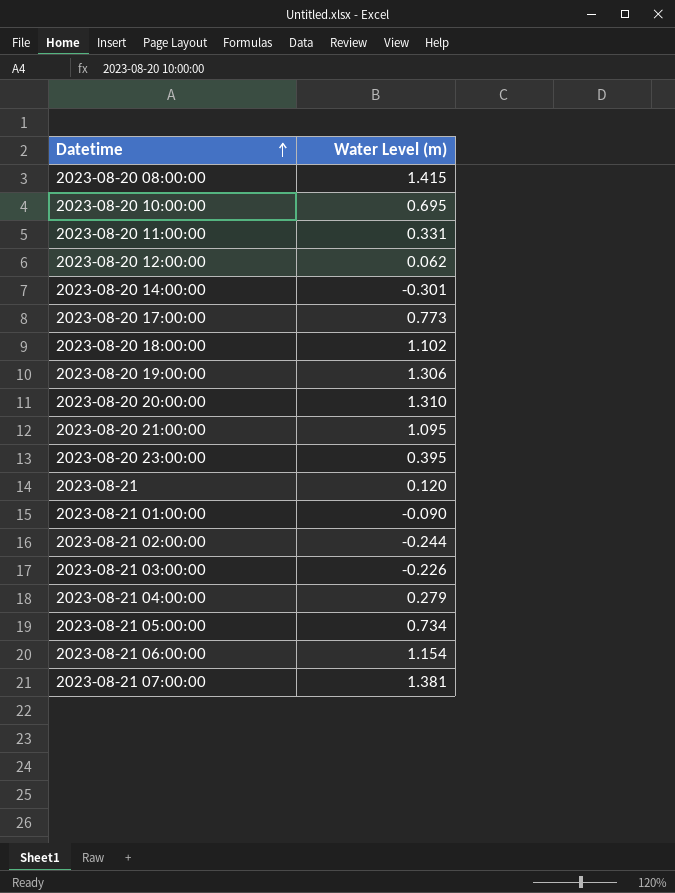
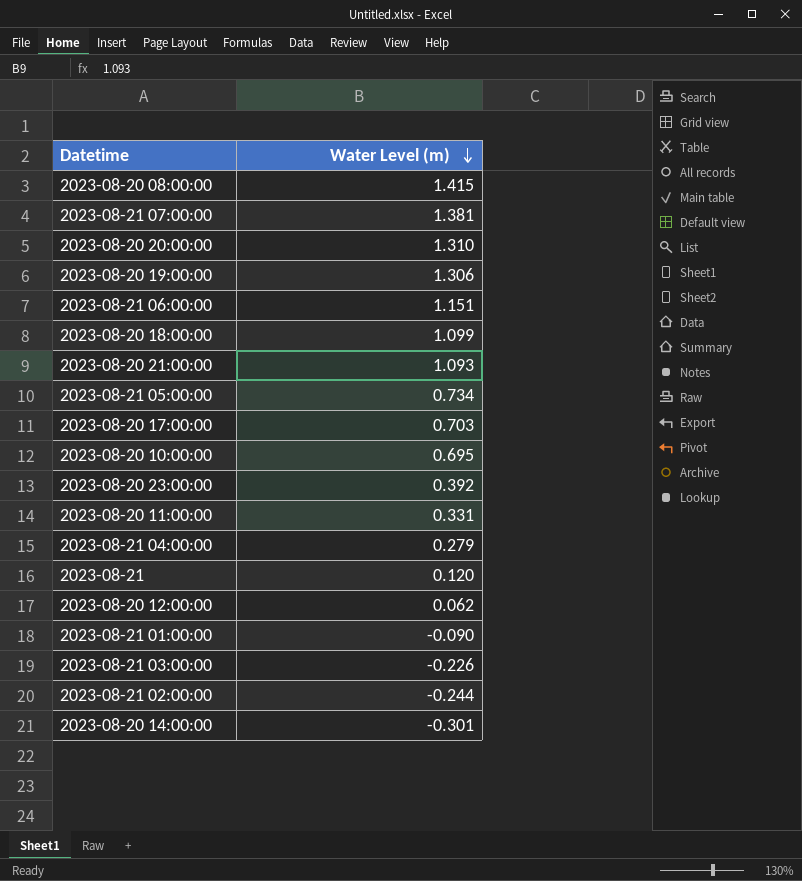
row order: Datetime ascending -> Water Level (m) descending
2023-08-21 06:00:00 | Water Level (m): 1.154 -> 1.151
2023-08-20 18:00:00 | Water Level (m): 1.102 -> 1.099
2023-08-20 21:00:00 | Water Level (m): 1.095 -> 1.093
2023-08-20 17:00:00 | Water Level (m): 0.773 -> 0.703
2023-08-20 23:00:00 | Water Level (m): 0.395 -> 0.392

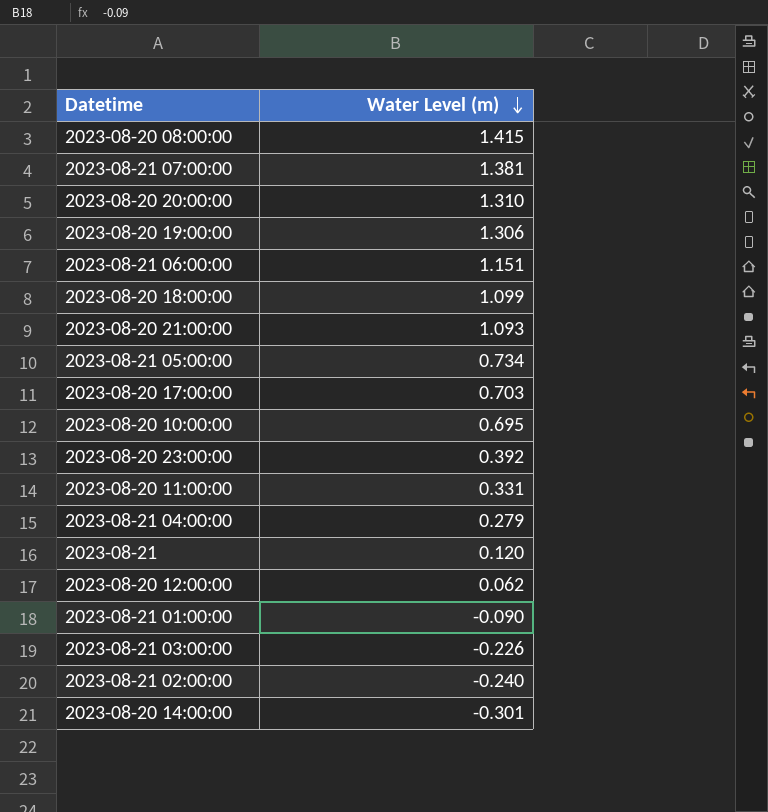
2023-08-21 02:00:00 | Water Level (m): -0.244 -> -0.240

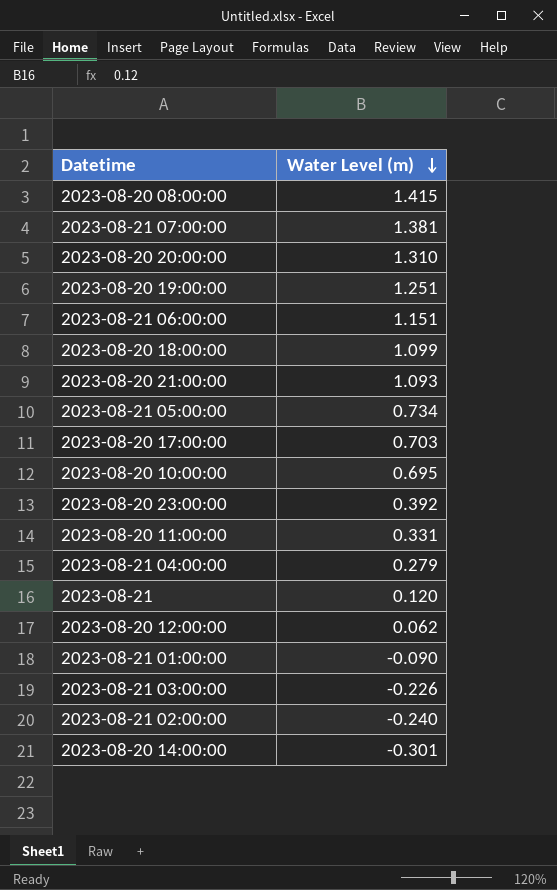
2023-08-20 19:00:00 | Water Level (m): 1.306 -> 1.251

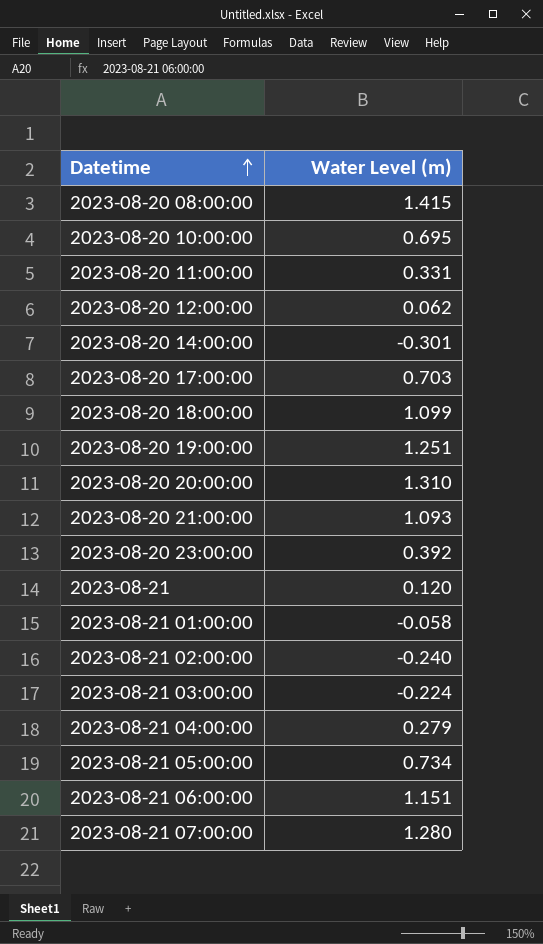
row order: Water Level (m) descending -> Datetime ascending
2023-08-21 01:00:00 | Water Level (m): -0.090 -> -0.058
2023-08-21 03:00:00 | Water Level (m): -0.226 -> -0.224
2023-08-21 07:00:00 | Water Level (m): 1.381 -> 1.280

